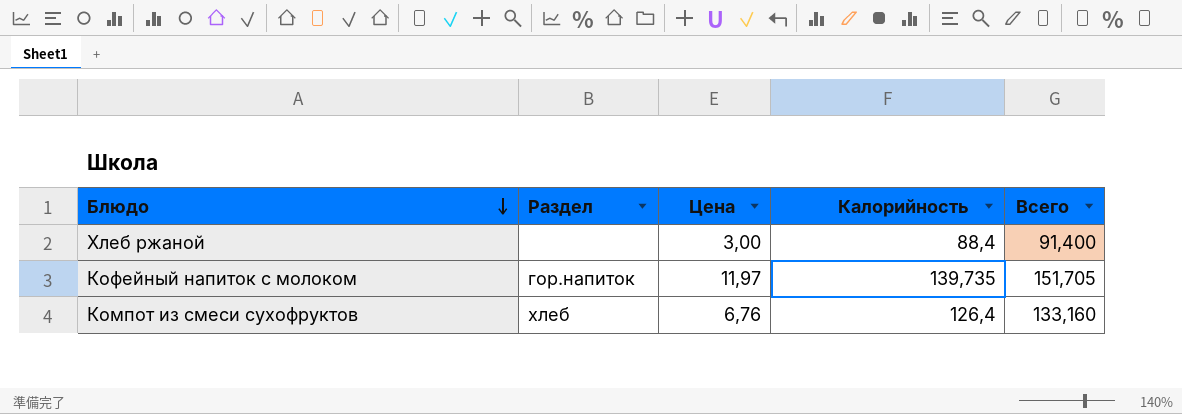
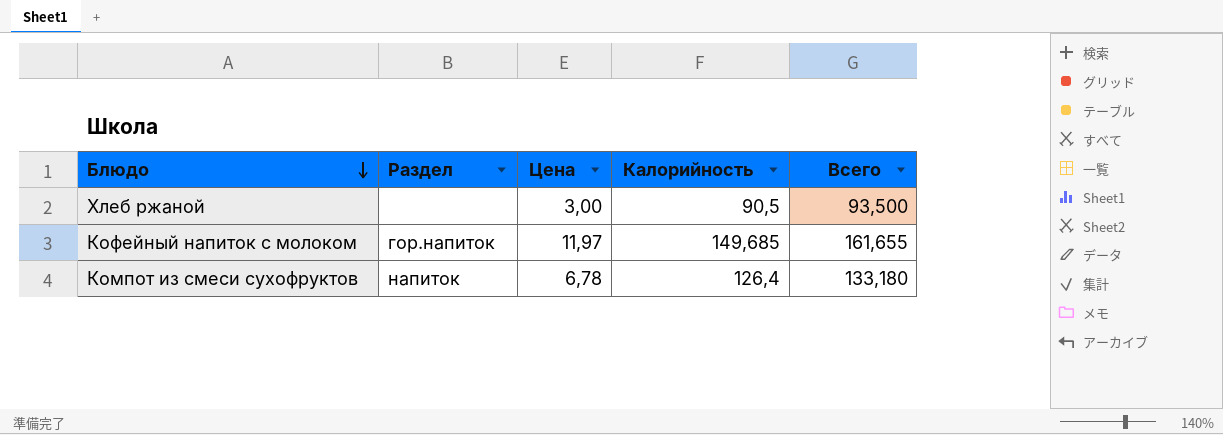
Хлеб ржаной | Калорийность: 88,4 -> 90,5
Хлеб ржаной | Всего: 91,400 -> 93,500
Кофейный напиток с молоком | Калорийность: 139,735 -> 149,685
Кофейный напиток с молоком | Всего: 151,705 -> 161,655
Компот из смеси сухофруктов | Раздел: хлеб -> напиток
Компот из смеси сухофруктов | Цена: 6,76 -> 6,78
Компот из смеси сухофруктов | Всего: 133,160 -> 133,180

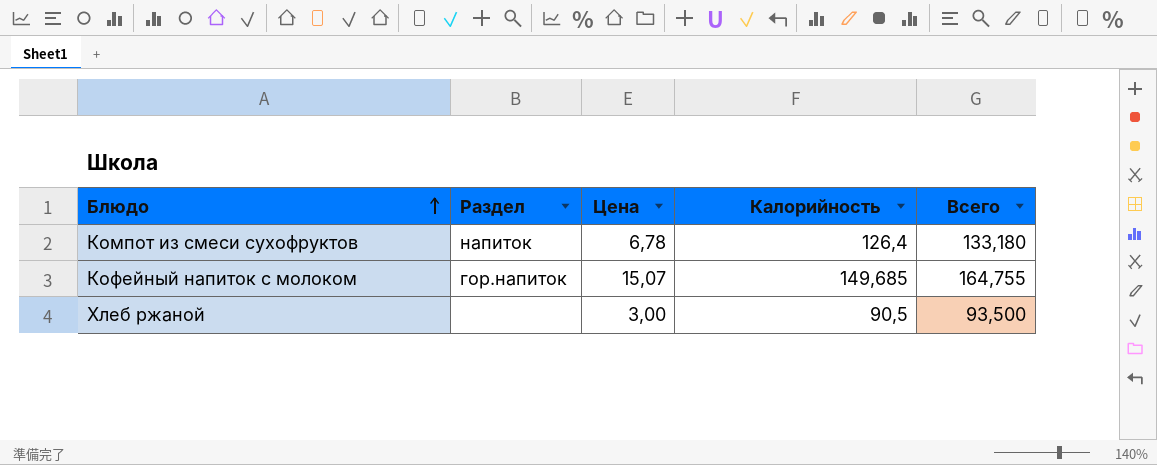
row order: Блюдо descending -> Блюдо ascending
Кофейный напиток с молоком | Цена: 11,97 -> 15,07
Кофейный напиток с молоком | Всего: 161,655 -> 164,755

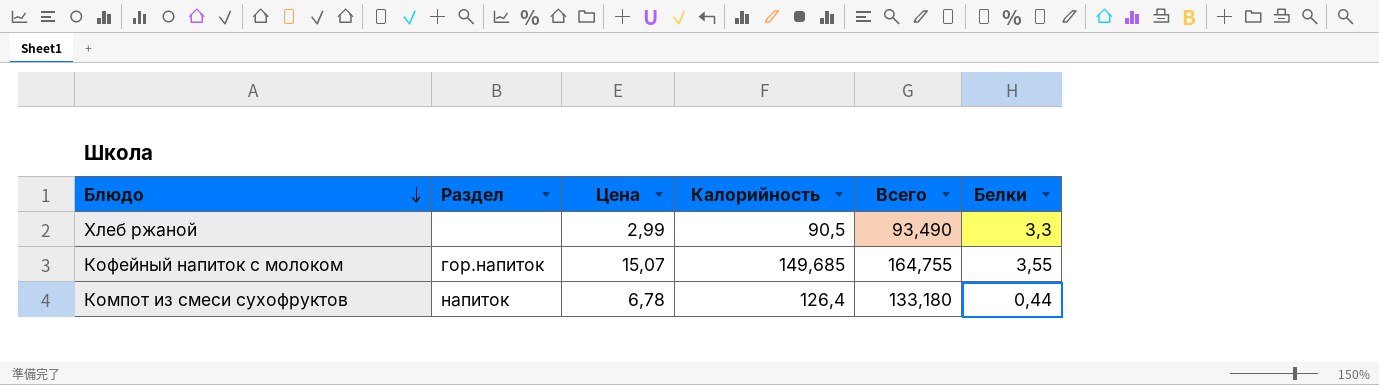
row order: Блюдо ascending -> Блюдо descending
column Белки | position: none -> 6
Хлеб ржаной | Цена: 3,00 -> 2,99
Хлеб ржаной | Всего: 93,500 -> 93,490

